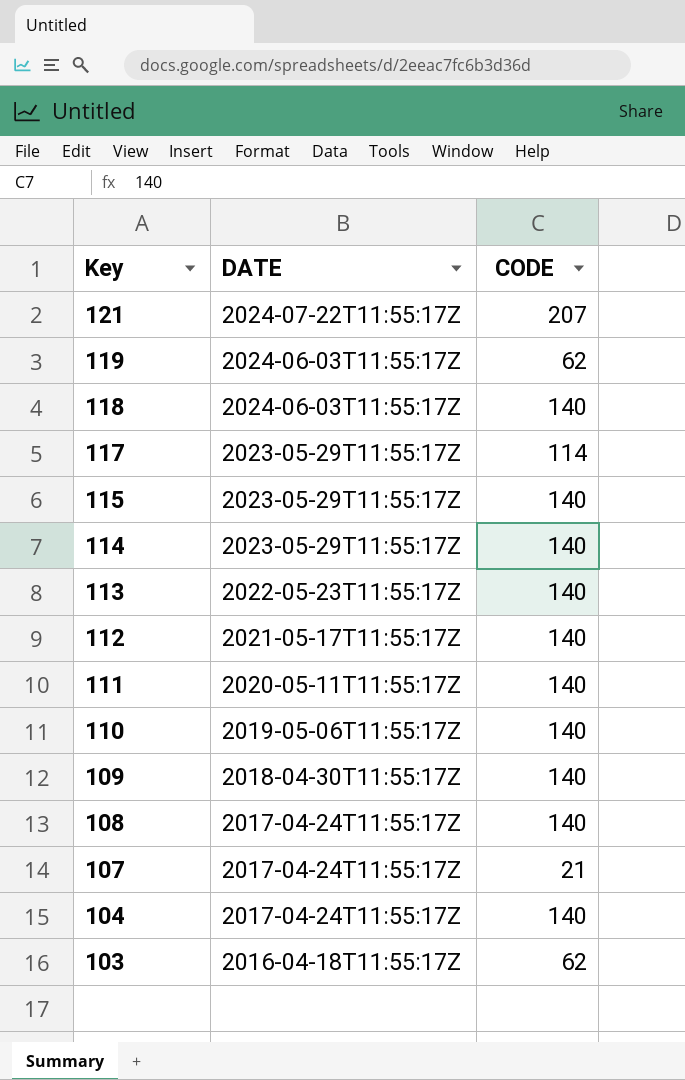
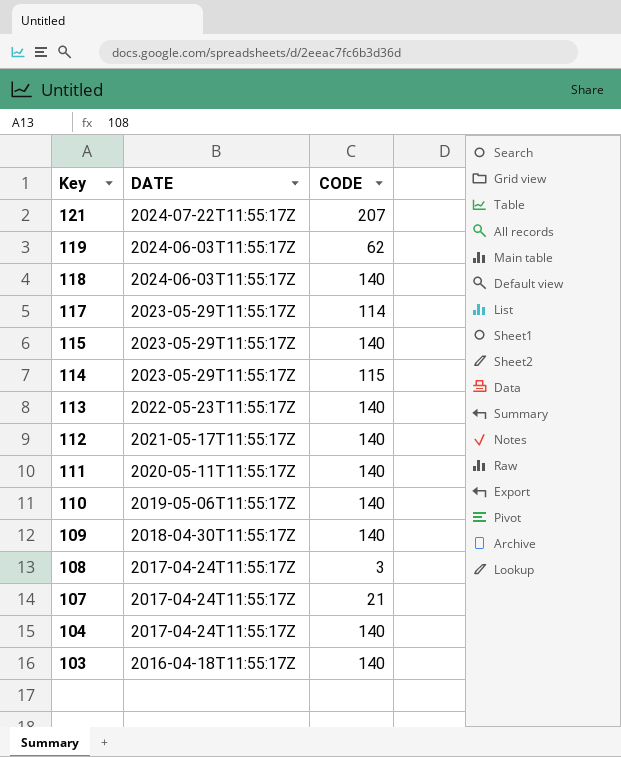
114 | CODE: 140 -> 115
108 | CODE: 140 -> 3
103 | CODE: 62 -> 140

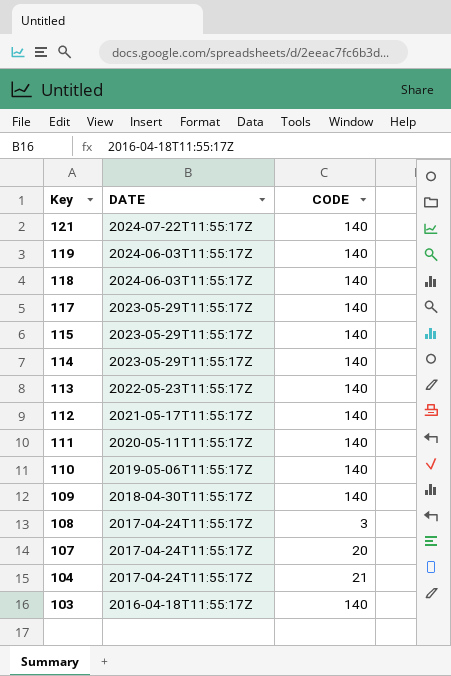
121 | CODE: 207 -> 140
119 | CODE: 62 -> 140
117 | CODE: 114 -> 140
114 | CODE: 115 -> 140
107 | CODE: 21 -> 20
104 | CODE: 140 -> 21

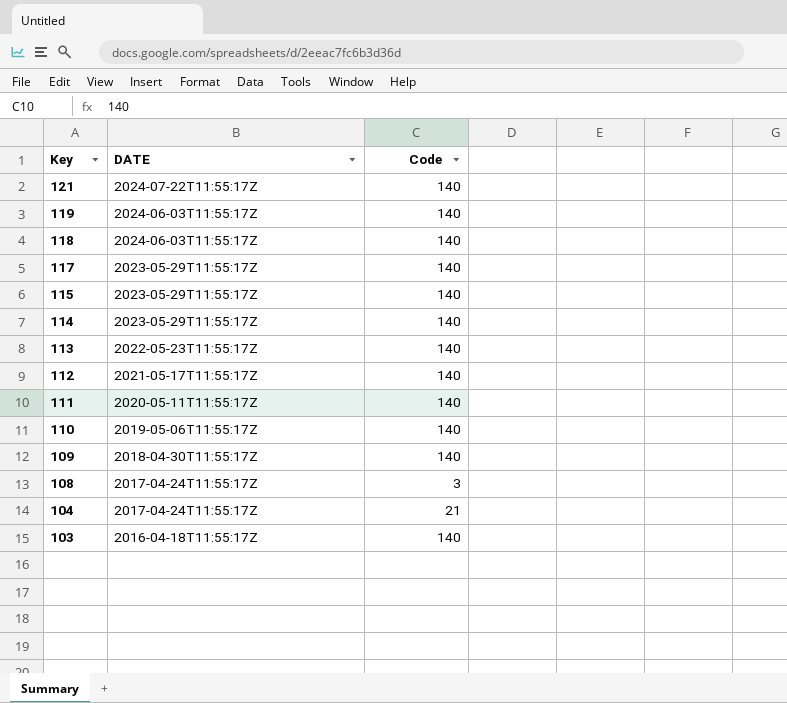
column name: CODE -> Code
row 107: 2017-04-24T11:55:17Z | 20 -> none

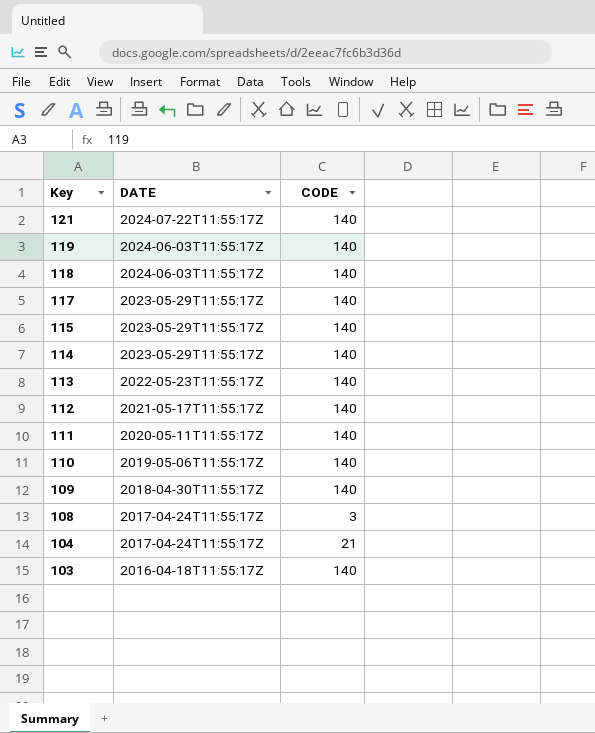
column name: Code -> CODE

